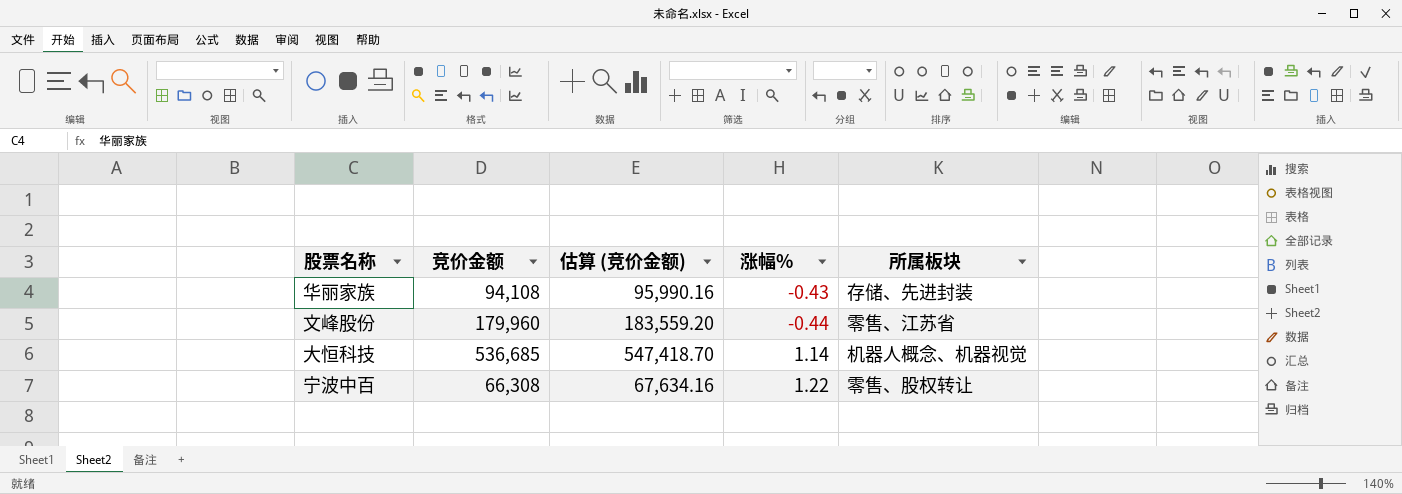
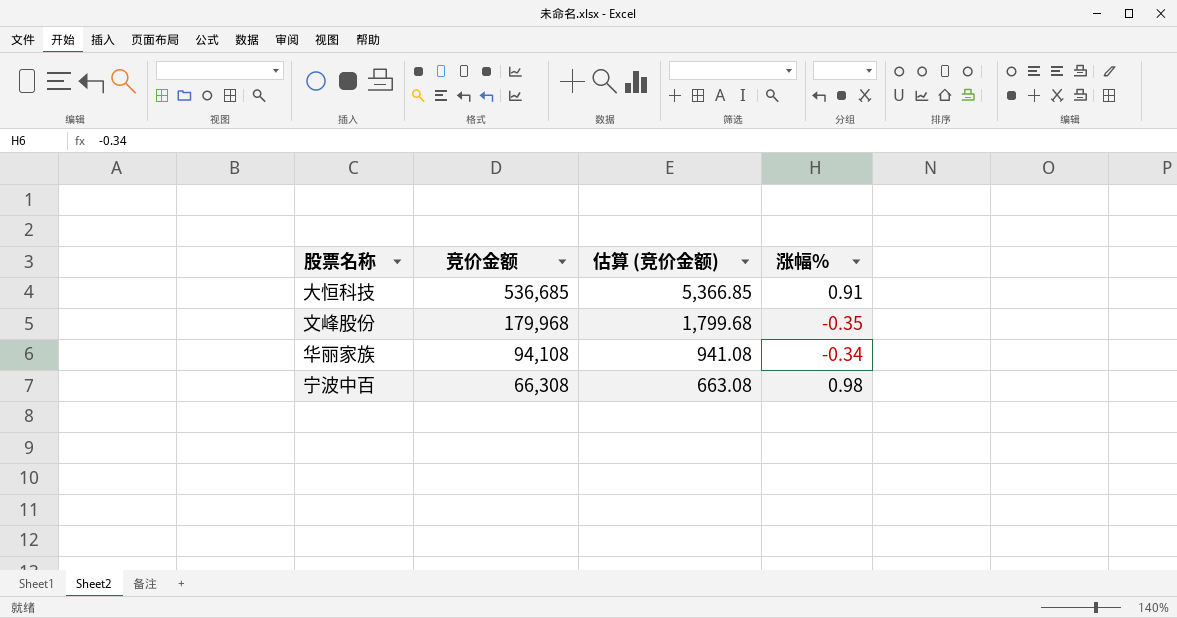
row order: none -> 竞价金额 descending
column 所属板块 | position: 5 -> none
column 估算 (竞价金额) | formula: [竞价金额] * 1.02 -> [竞价金额] * 0.01
大恒科技 | 涨幅%: 1.14 -> 0.91
文峰股份 | 竞价金额: 179,960 -> 179,968
文峰股份 | 涨幅%: -0.44 -> -0.35
华丽家族 | 涨幅%: -0.43 -> -0.34
宁波中百 | 涨幅%: 1.22 -> 0.98

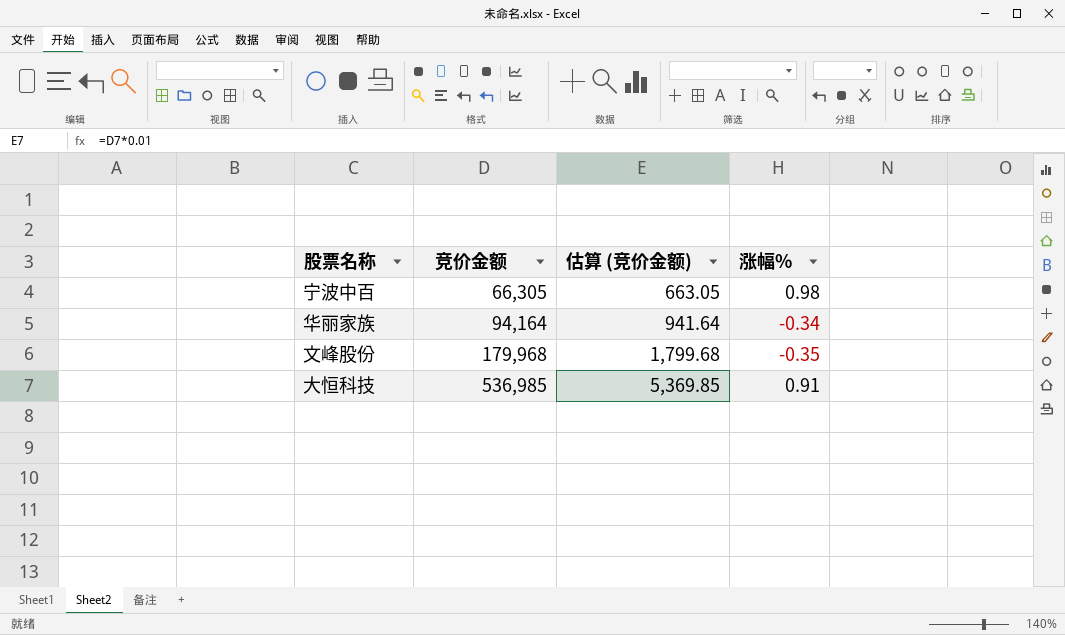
row order: 竞价金额 descending -> 竞价金额 ascending
宁波中百 | 竞价金额: 66,308 -> 66,305
宁波中百 | 估算 (竞价金额): 663.08 -> 663.05
华丽家族 | 竞价金额: 94,108 -> 94,164
华丽家族 | 估算 (竞价金额): 941.08 -> 941.64
大恒科技 | 竞价金额: 536,685 -> 536,985
大恒科技 | 估算 (竞价金额): 5,366.85 -> 5,369.85

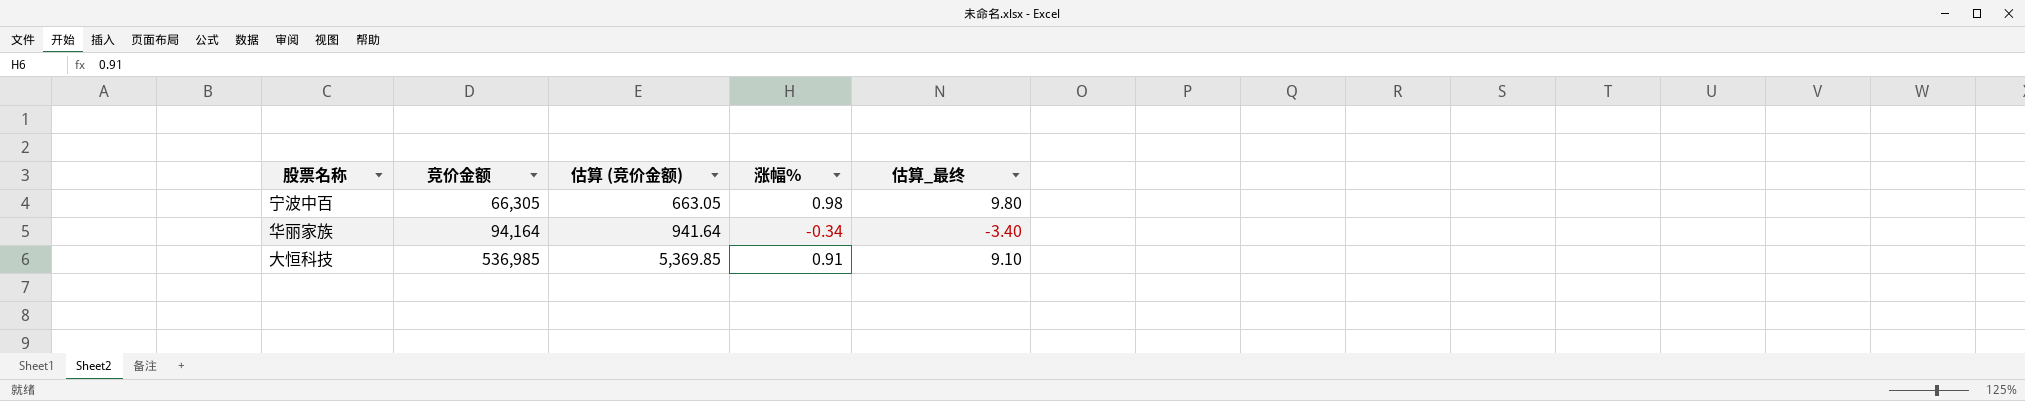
column 估算_最终 | formula: none -> [涨幅%] * 10
row 文峰股份: 179,968 | 1,799.68 | -0.35 -> none

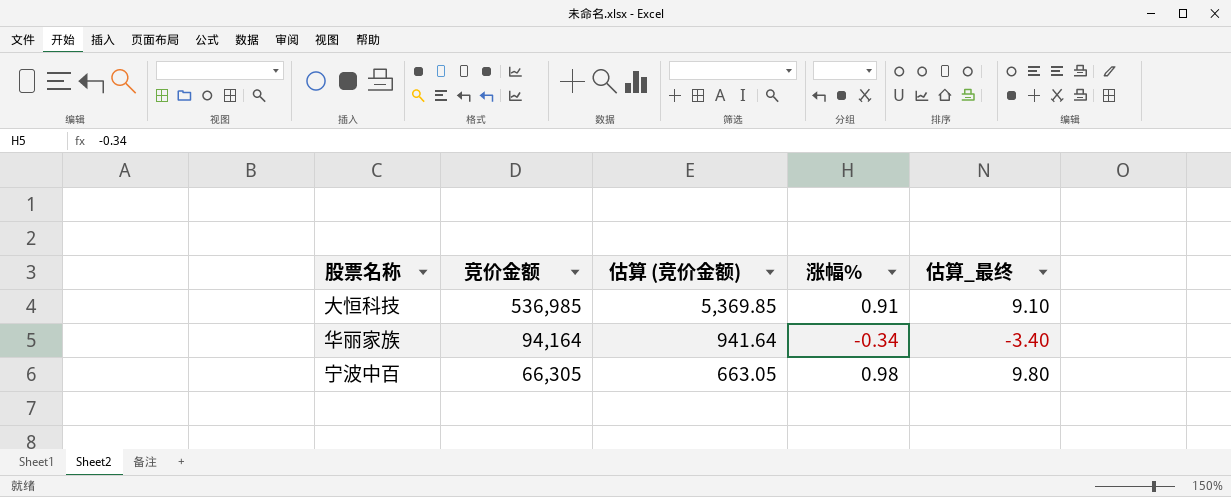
row order: 竞价金额 ascending -> 竞价金额 descending

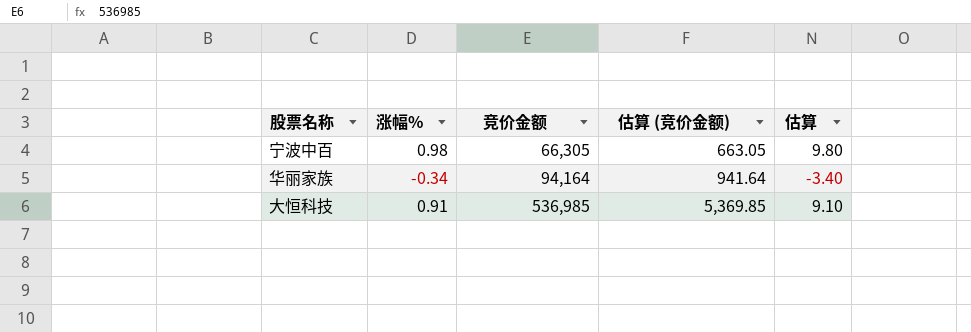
row order: 竞价金额 descending -> 竞价金额 ascending
column 涨幅% | position: 4 -> 2
column name: 估算_最终 -> 估算

